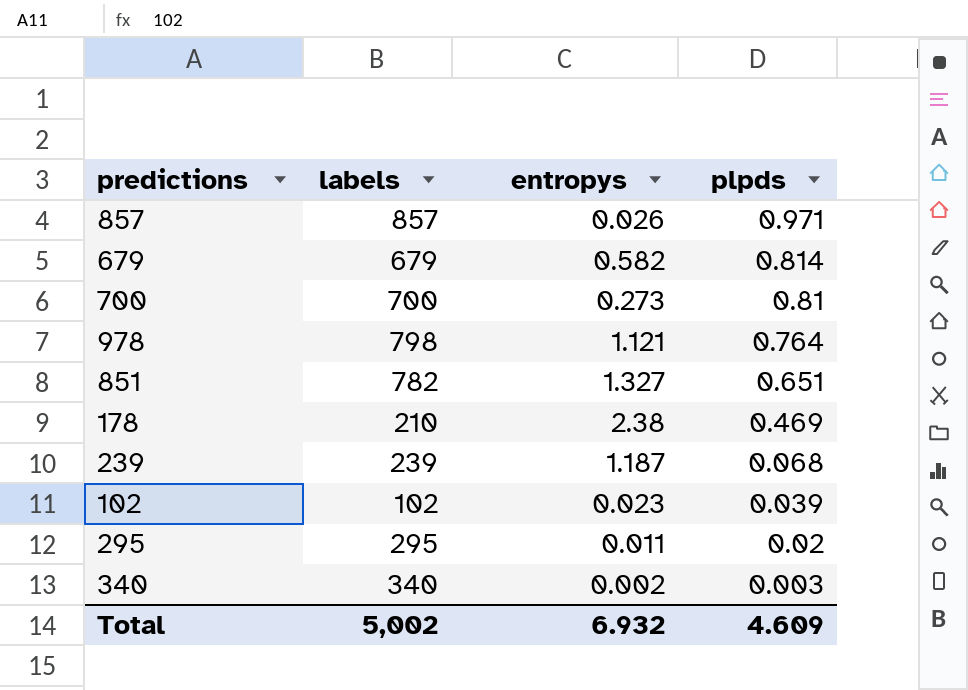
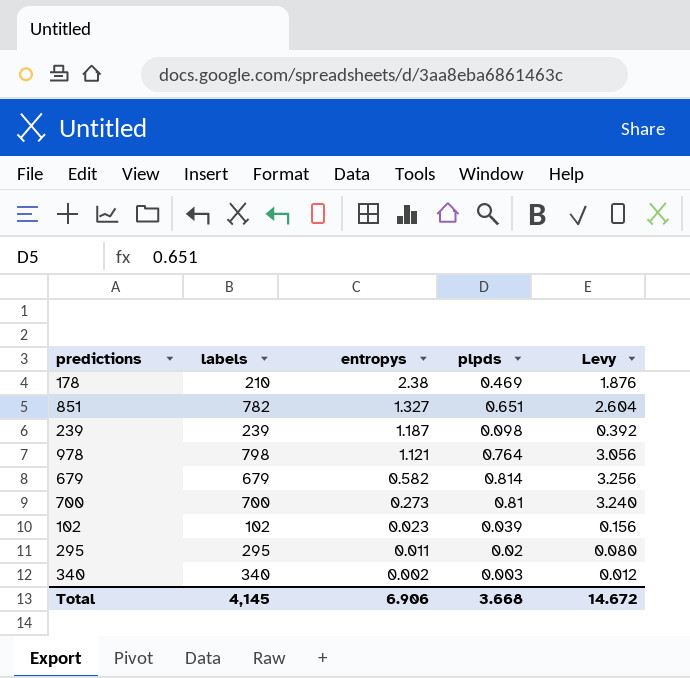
row order: plpds descending -> entropys descending
column Levy | formula: none -> [plpds] * 4
row 857: 857 | 0.026 | 0.971 -> none
239 | plpds: 0.068 -> 0.098
Total | labels: 5,002 -> 4,145
Total | entropys: 6.932 -> 6.906
Total | plpds: 4.609 -> 3.668

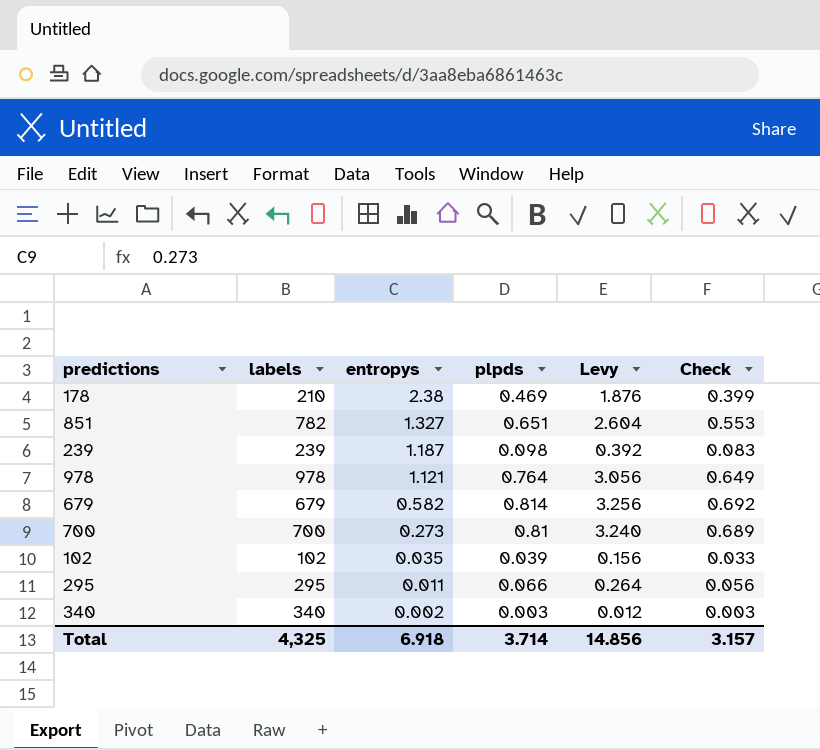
column Check | formula: none -> [plpds] * 0.85
978 | labels: 798 -> 978
102 | entropys: 0.023 -> 0.035
295 | plpds: 0.02 -> 0.066
295 | Levy: 0.080 -> 0.264
Total | labels: 4,145 -> 4,325
Total | entropys: 6.906 -> 6.918
Total | plpds: 3.668 -> 3.714
Total | Levy: 14.672 -> 14.856

